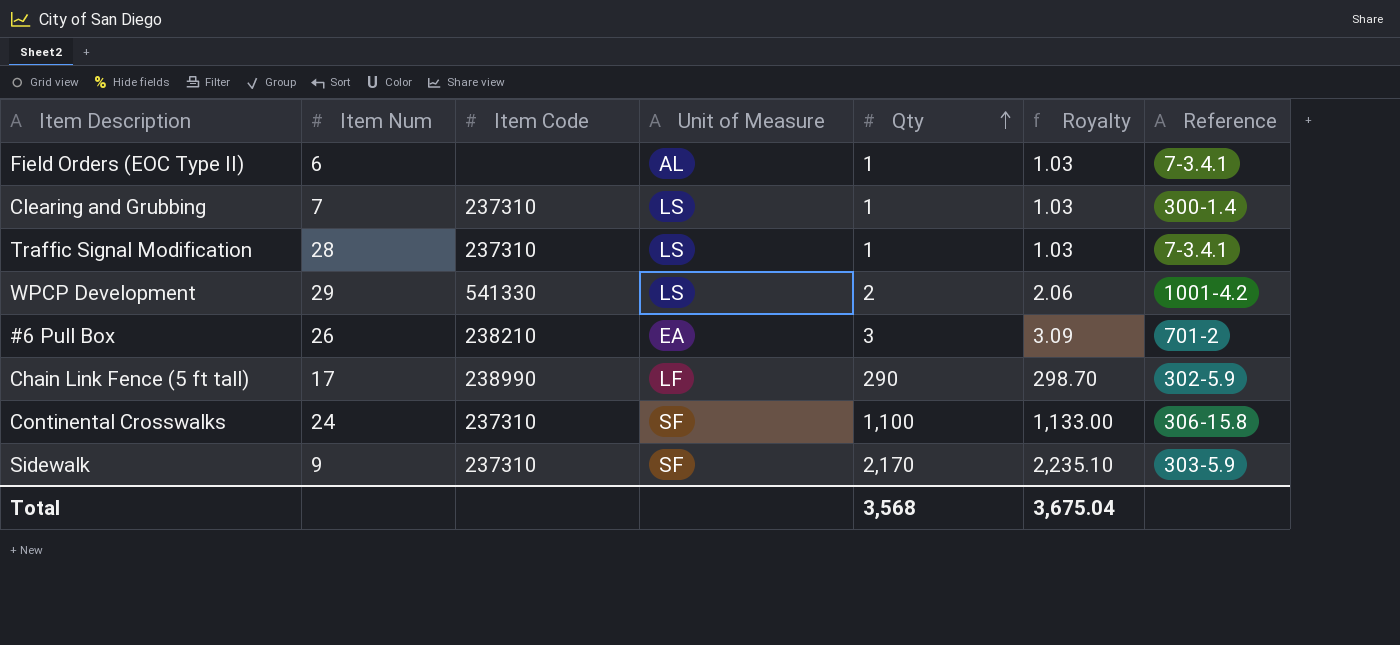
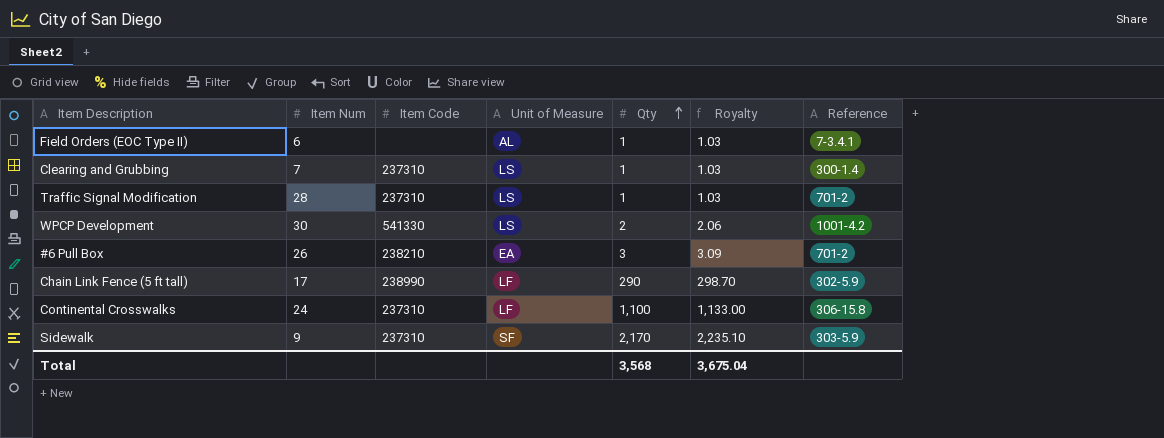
Traffic Signal Modification | Reference: 7-3.4.1 -> 701-2
WPCP Development | Item Num: 29 -> 30
Continental Crosswalks | Unit of Measure: SF -> LF

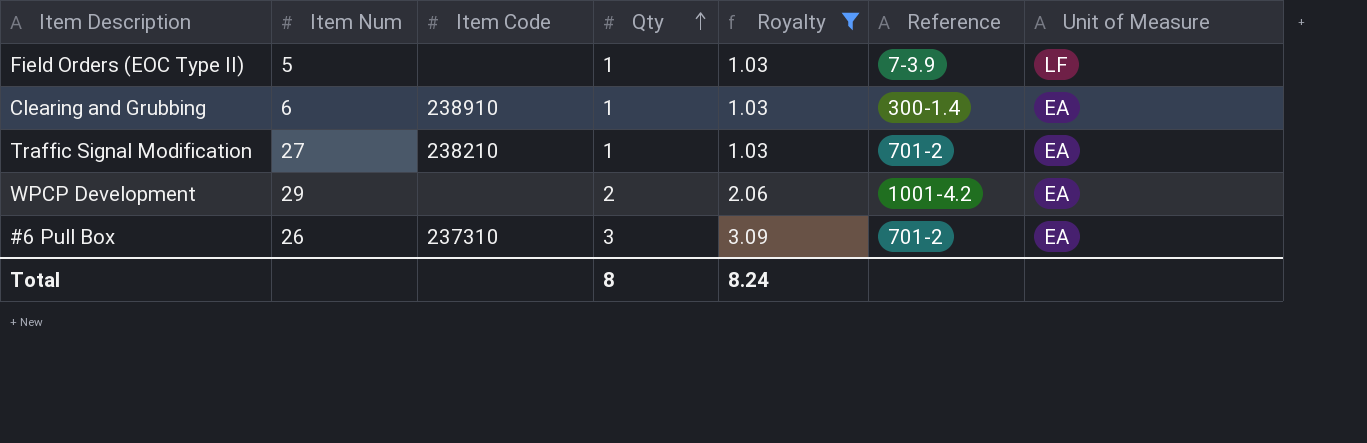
filter: none -> Royalty <= 3.09
column Unit of Measure | position: 4 -> 7
Field Orders (EOC Type II) | Item Num: 6 -> 5
Field Orders (EOC Type II) | Reference: 7-3.4.1 -> 7-3.9
Field Orders (EOC Type II) | Unit of Measure: AL -> LF
Clearing and Grubbing | Item Num: 7 -> 6
Clearing and Grubbing | Item Code: 237310 -> 238910
Clearing and Grubbing | Unit of Measure: LS -> EA
Traffic Signal Modification | Item Num: 28 -> 27
Traffic Signal Modification | Item Code: 237310 -> 238210
Traffic Signal Modification | Unit of Measure: LS -> EA
WPCP Development | Item Num: 30 -> 29
WPCP Development | Item Code: 541330 -> none
WPCP Development | Unit of Measure: LS -> EA
#6 Pull Box | Item Code: 238210 -> 237310
Total | Qty: 3,568 -> 8
Total | Royalty: 3,675.04 -> 8.24

